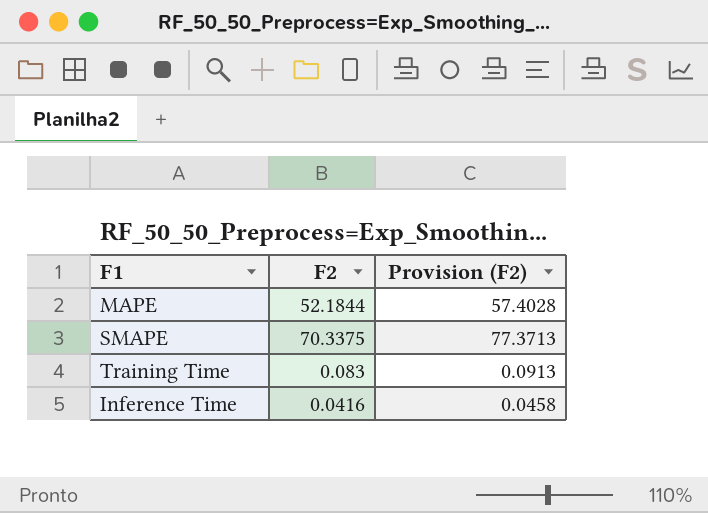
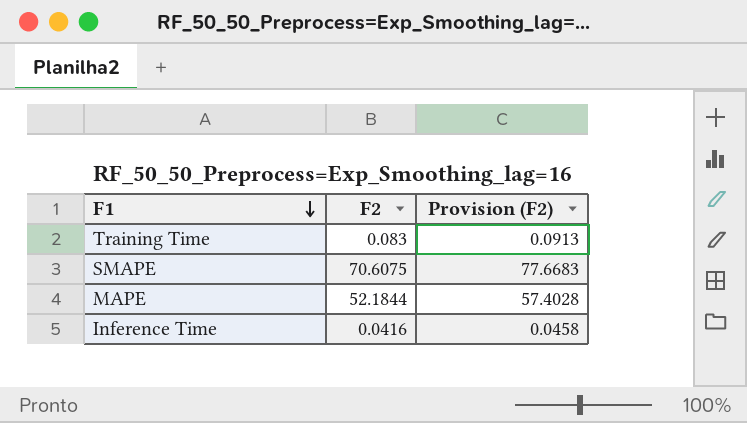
row order: none -> F1 descending
SMAPE | F2: 70.3375 -> 70.6075
SMAPE | Provision (F2): 77.3713 -> 77.6683

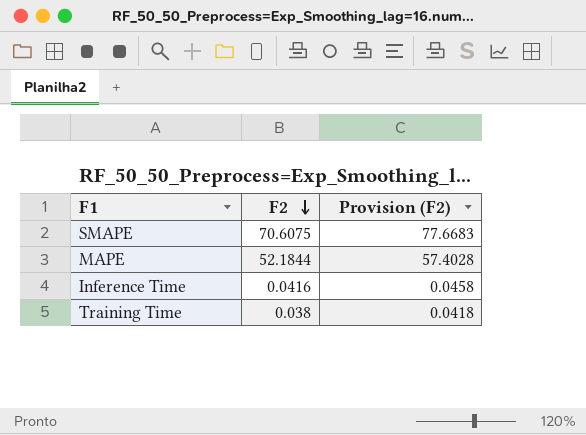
row order: F1 descending -> F2 descending
Training Time | F2: 0.083 -> 0.038
Training Time | Provision (F2): 0.0913 -> 0.0418

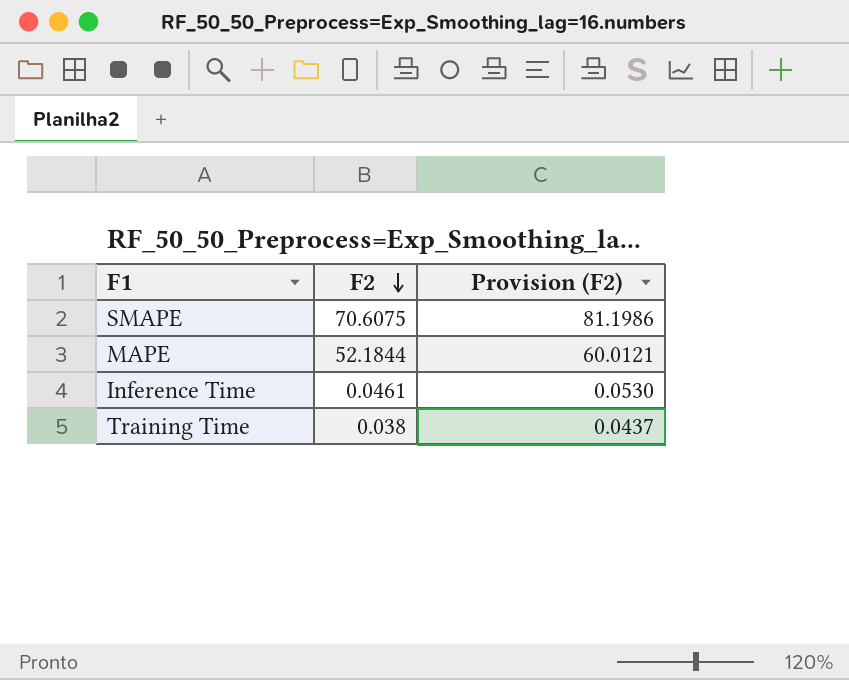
column Provision (F2) | formula: [F2] * 1.1 -> [F2] * 1.15
Inference Time | F2: 0.0416 -> 0.0461

